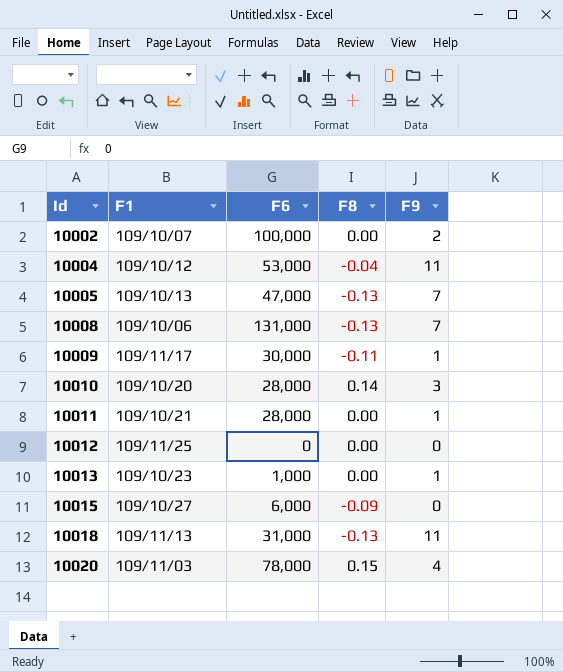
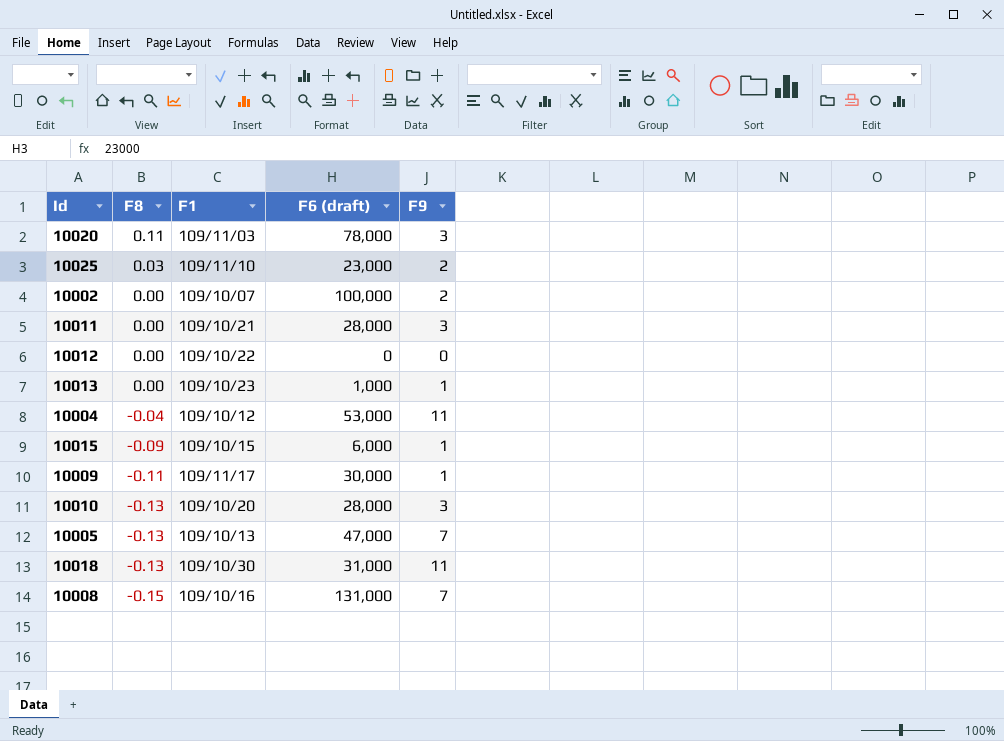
row order: Id ascending -> F8 descending
column F8 | position: 4 -> 2
column name: F6 -> F6 (draft)
10020 | F8: 0.15 -> 0.11
10020 | F9: 4 -> 3
row 10025: none -> 0.03 | 109/11/10 | 23,000 | 2
10011 | F9: 1 -> 3
10012 | F1: 109/11/25 -> 109/10/22
10015 | F1: 109/10/27 -> 109/10/15
10015 | F9: 0 -> 1
10010 | F8: 0.14 -> -0.13
10018 | F1: 109/11/13 -> 109/10/30
10008 | F8: -0.13 -> -0.15
10008 | F1: 109/10/06 -> 109/10/16

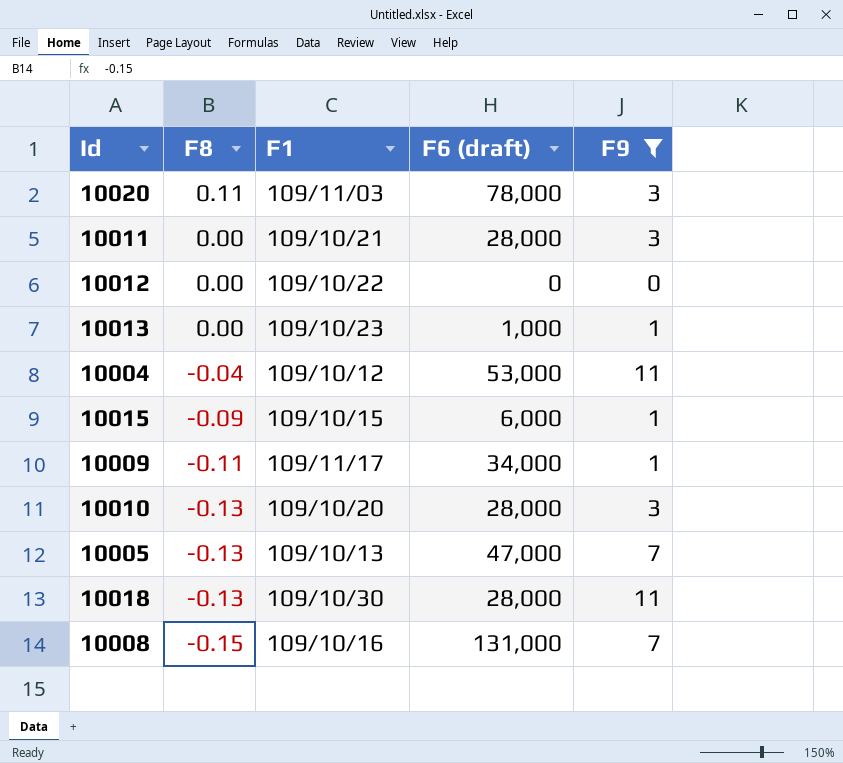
filter: none -> F9 != 2
10009 | F6 (draft): 30,000 -> 34,000
10018 | F6 (draft): 31,000 -> 28,000

